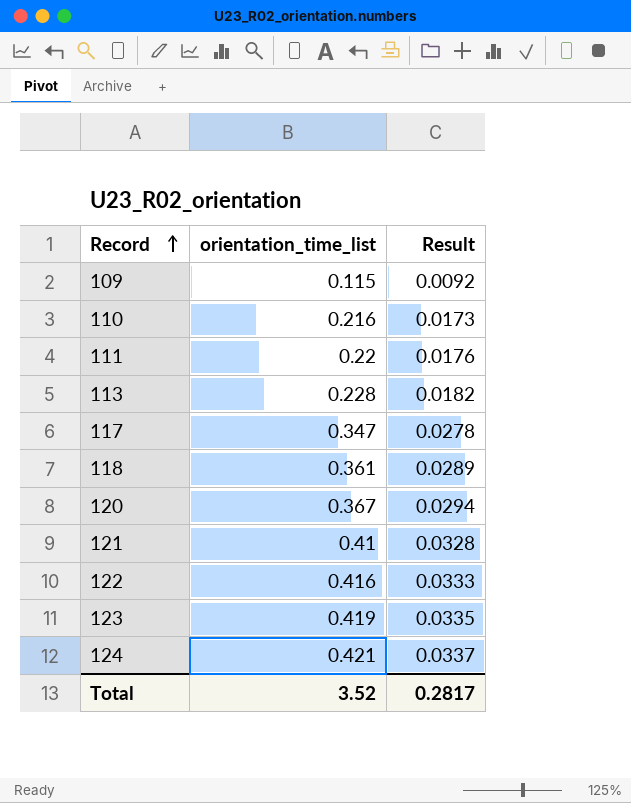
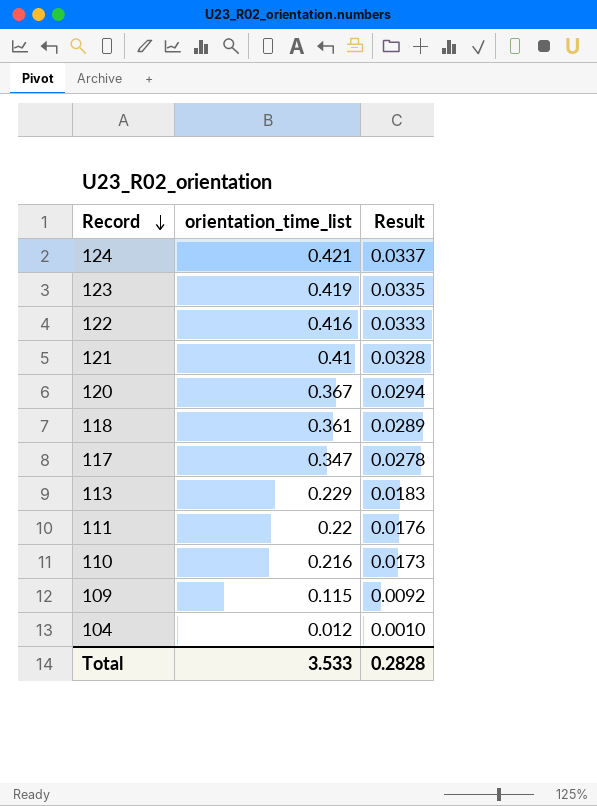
row order: Record ascending -> Record descending
113 | orientation_time_list: 0.228 -> 0.229
113 | Result: 0.0182 -> 0.0183
row 104: none -> 0.012 | 0.0010
Total | orientation_time_list: 3.52 -> 3.533
Total | Result: 0.2817 -> 0.2828

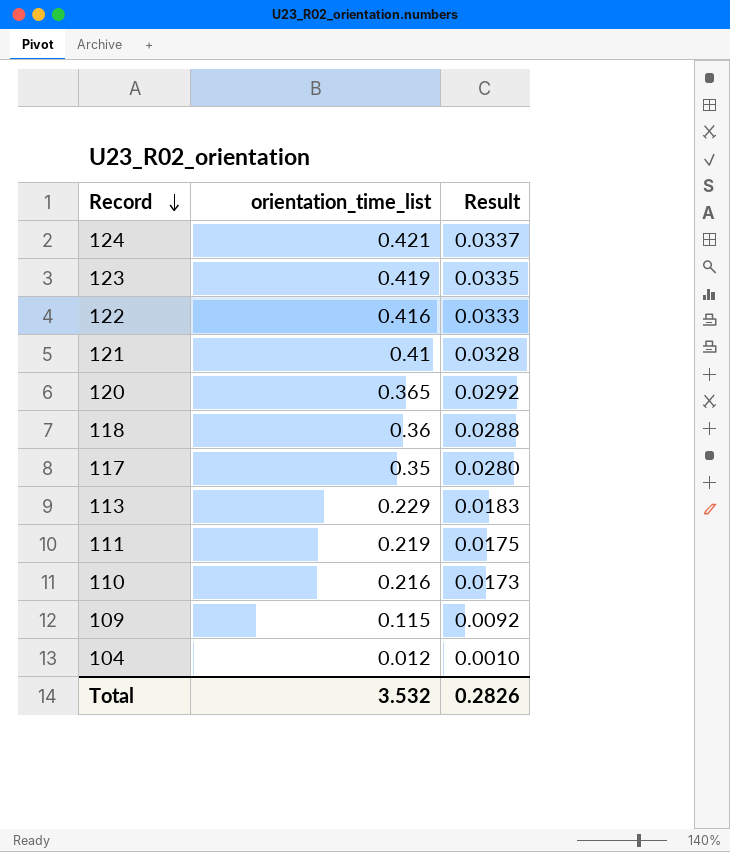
120 | orientation_time_list: 0.367 -> 0.365
120 | Result: 0.0294 -> 0.0292
118 | orientation_time_list: 0.361 -> 0.36
118 | Result: 0.0289 -> 0.0288
117 | orientation_time_list: 0.347 -> 0.35
117 | Result: 0.0278 -> 0.0280
111 | orientation_time_list: 0.22 -> 0.219
111 | Result: 0.0176 -> 0.0175
Total | orientation_time_list: 3.533 -> 3.532
Total | Result: 0.2828 -> 0.2826

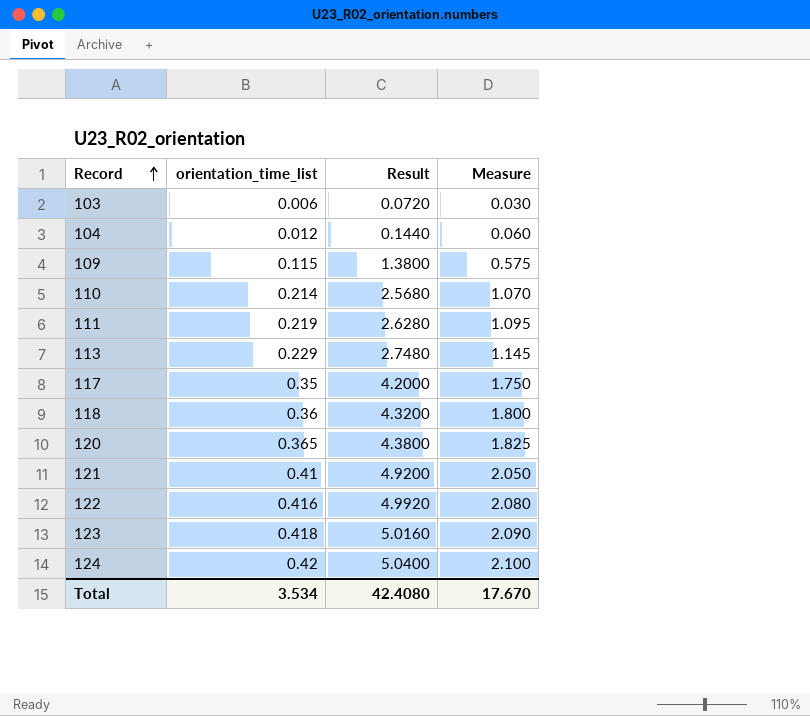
row order: Record descending -> Record ascending
column Result | formula: [orientation_time_list] * 0.08 -> [orientation_time_list] * 12
column Measure | formula: none -> [orientation_time_list] * 5
row 103: none -> 0.006 | 0.0720 | 0.030
110 | orientation_time_list: 0.216 -> 0.214
123 | orientation_time_list: 0.419 -> 0.418
124 | orientation_time_list: 0.421 -> 0.42
Total | orientation_time_list: 3.532 -> 3.534
Total | Result: 0.2826 -> 42.4080

